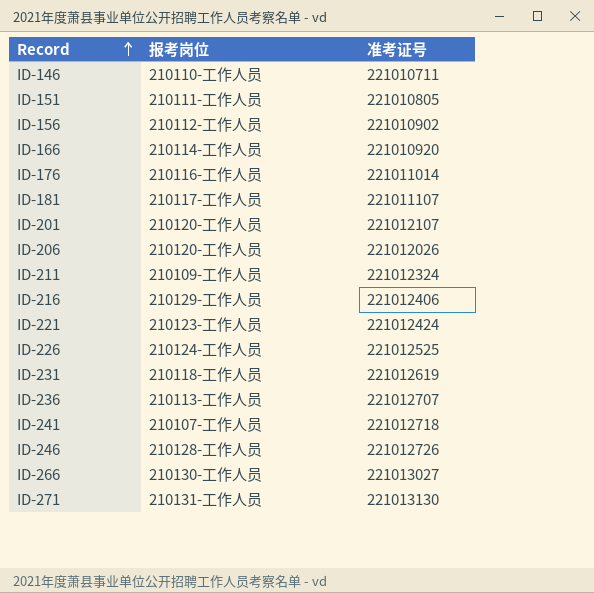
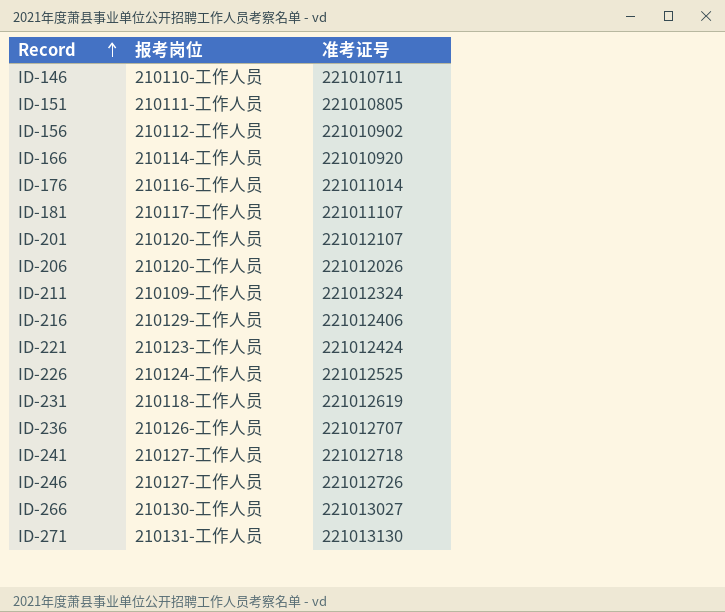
ID-236 | 报考岗位: 210113-工作人员 -> 210126-工作人员
ID-241 | 报考岗位: 210107-工作人员 -> 210127-工作人员
ID-246 | 报考岗位: 210128-工作人员 -> 210127-工作人员

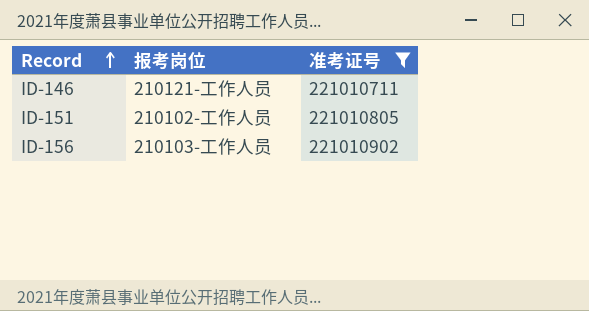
filter: none -> 准考证号 <= 221010902
ID-146 | 报考岗位: 210110-工作人员 -> 210121-工作人员
ID-151 | 报考岗位: 210111-工作人员 -> 210102-工作人员
ID-156 | 报考岗位: 210112-工作人员 -> 210103-工作人员

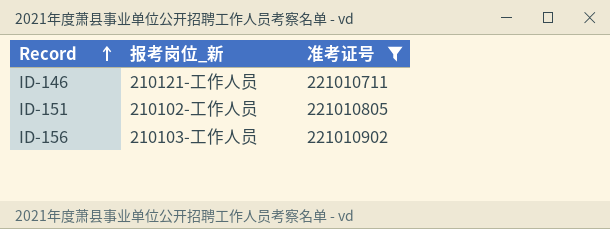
column name: 报考岗位 -> 报考岗位_新

